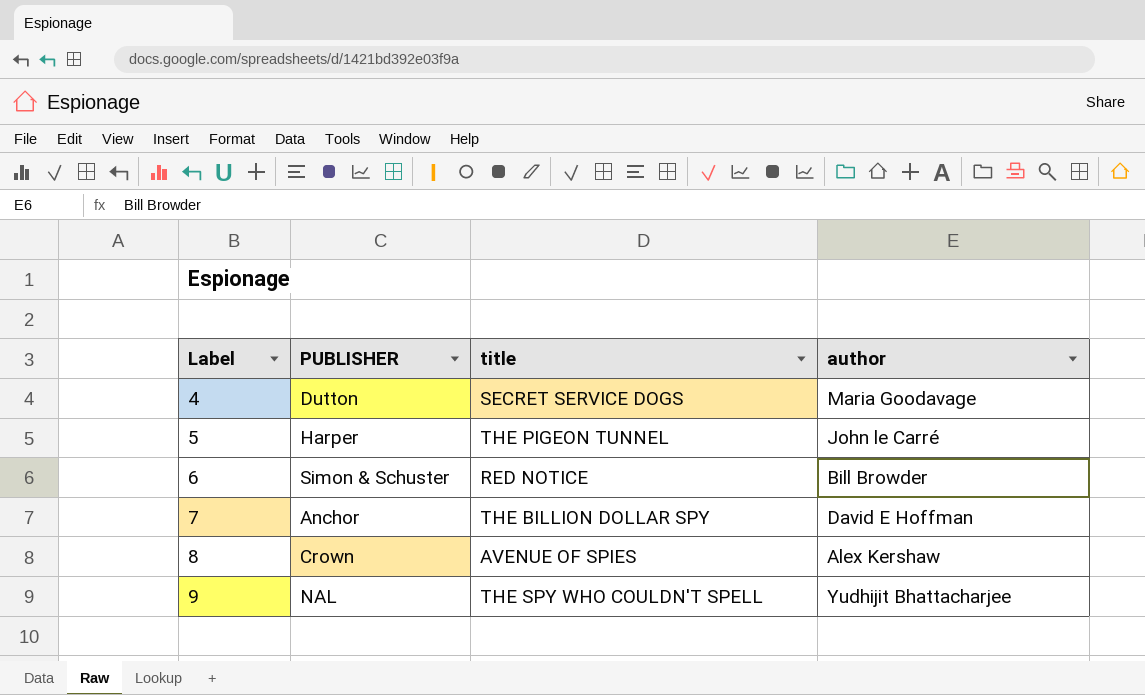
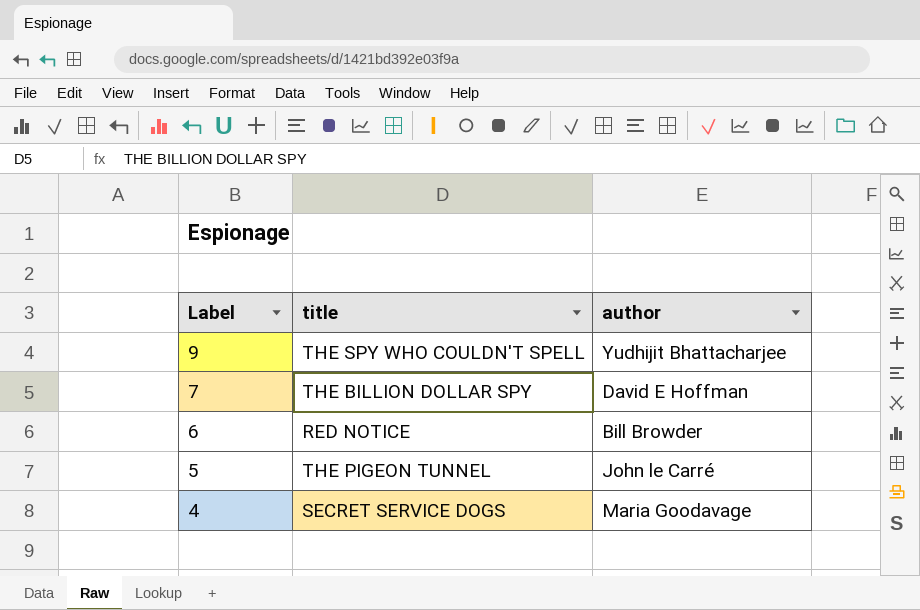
row order: Label ascending -> Label descending
column PUBLISHER | position: 2 -> none
row 8: Crown | AVENUE OF SPIES | Alex Kershaw -> none

